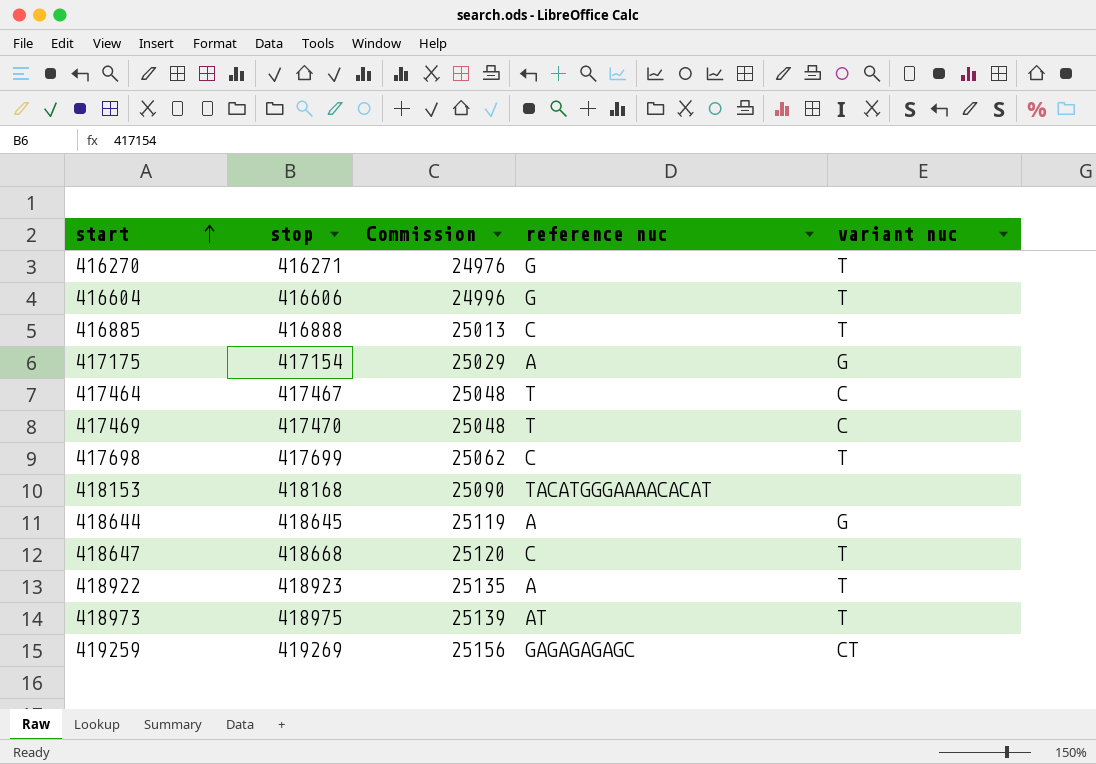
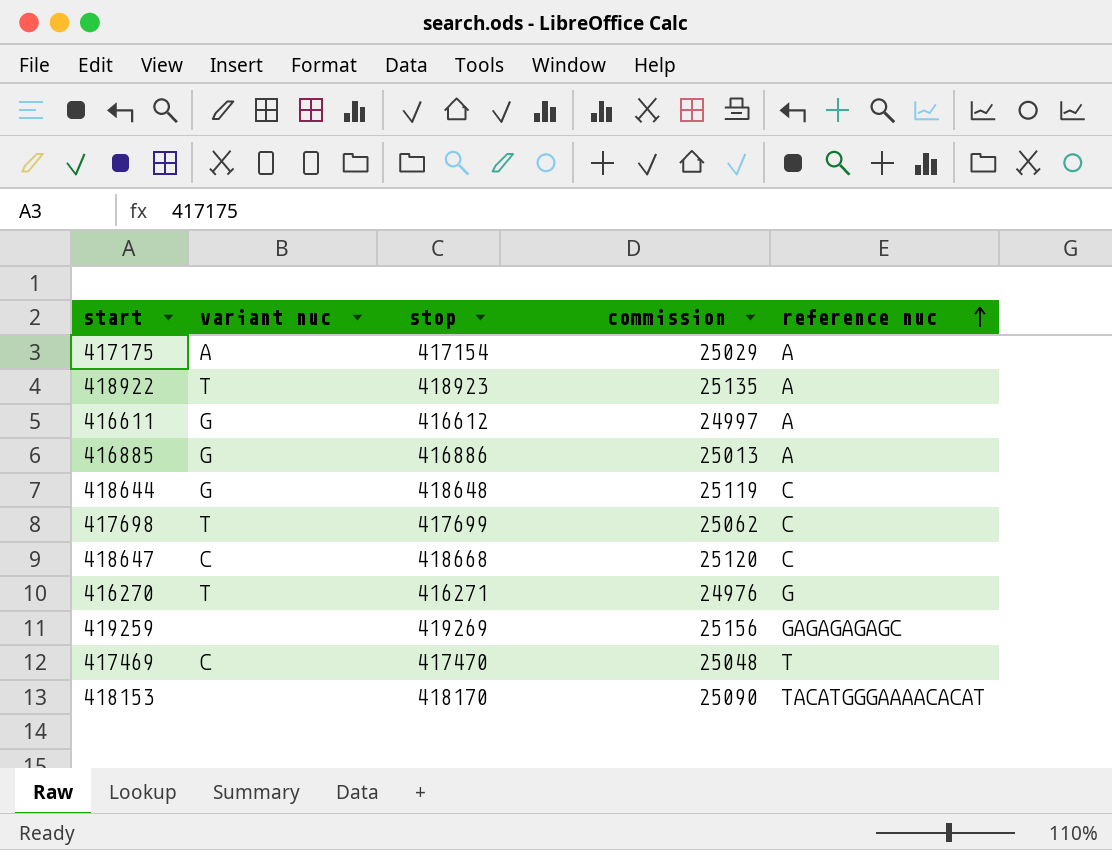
row order: start ascending -> reference nuc ascending
column variant nuc | position: 5 -> 2
column name: Commission -> commission
row 416604: 416606 | 24996 | G | T -> none
row 417464: 417467 | 25048 | T | C -> none
row 418973: 418975 | 25139 | AT | T -> none
417175 | variant nuc: G -> A
row 416611: none -> G | 416612 | 24997 | A
416885 | variant nuc: T -> G
416885 | stop: 416888 -> 416886
416885 | reference nuc: C -> A
418644 | stop: 418645 -> 418648
418644 | reference nuc: A -> C
418647 | variant nuc: T -> C
419259 | variant nuc: CT -> none
418153 | stop: 418168 -> 418170

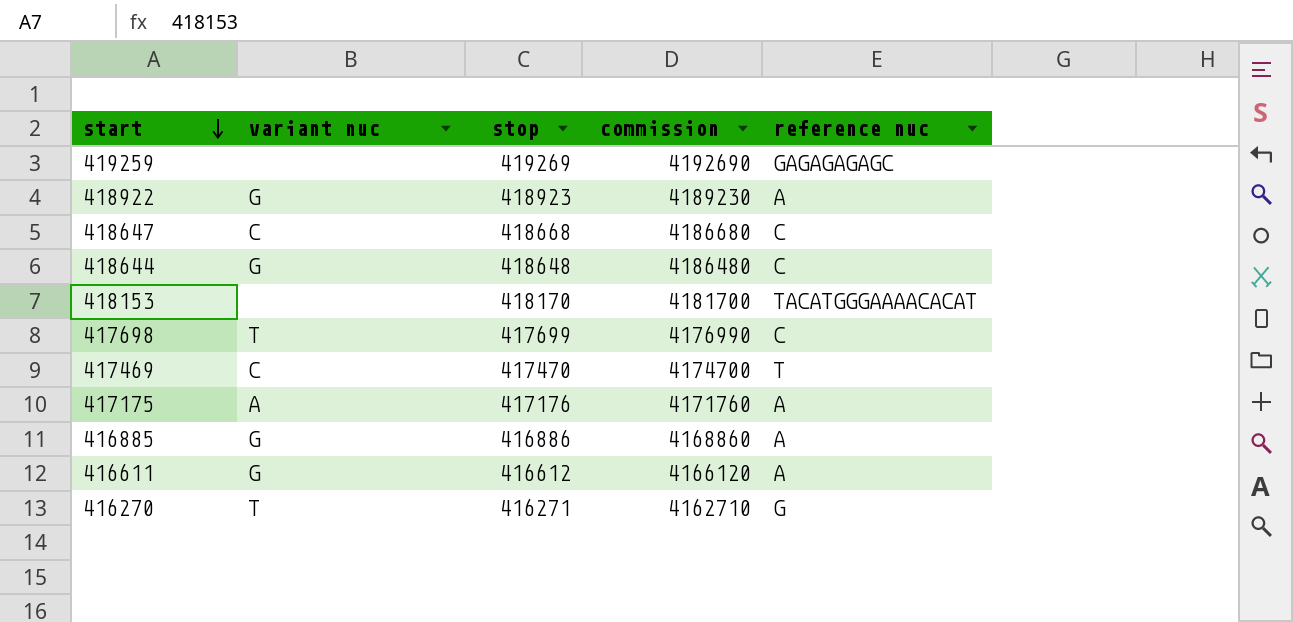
row order: reference nuc ascending -> start descending
column commission | formula: [stop] * 0.06 -> [stop] * 10
418922 | variant nuc: T -> G
417175 | stop: 417154 -> 417176

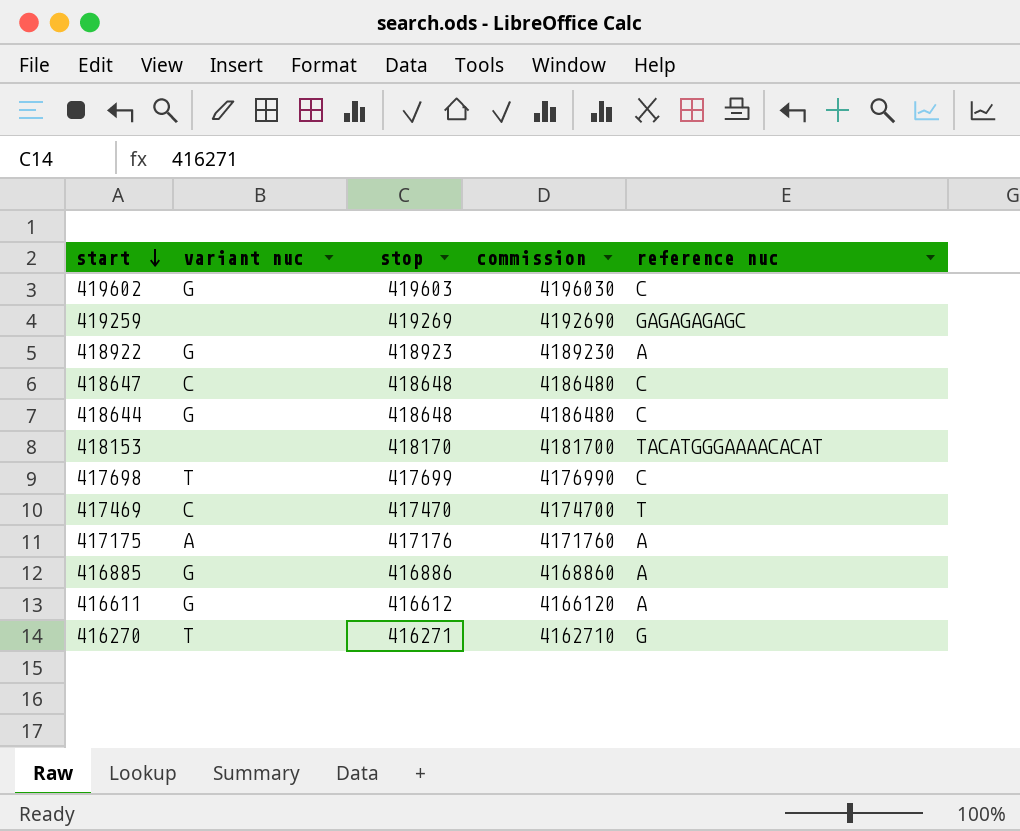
row 419602: none -> G | 419603 | 4196030 | C
418647 | stop: 418668 -> 418648
418647 | commission: 4186680 -> 4186480

